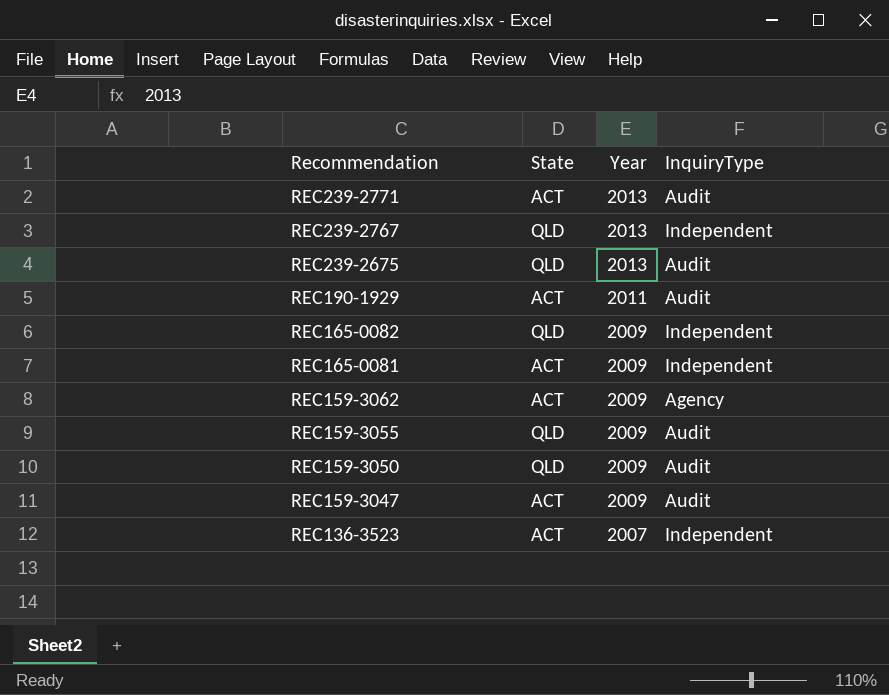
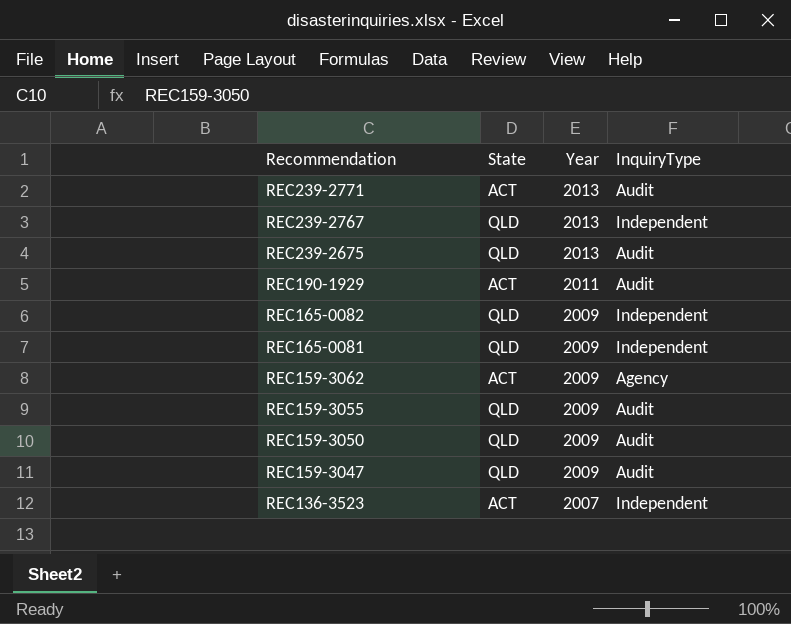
REC165-0081 | State: ACT -> QLD
REC159-3047 | State: ACT -> QLD

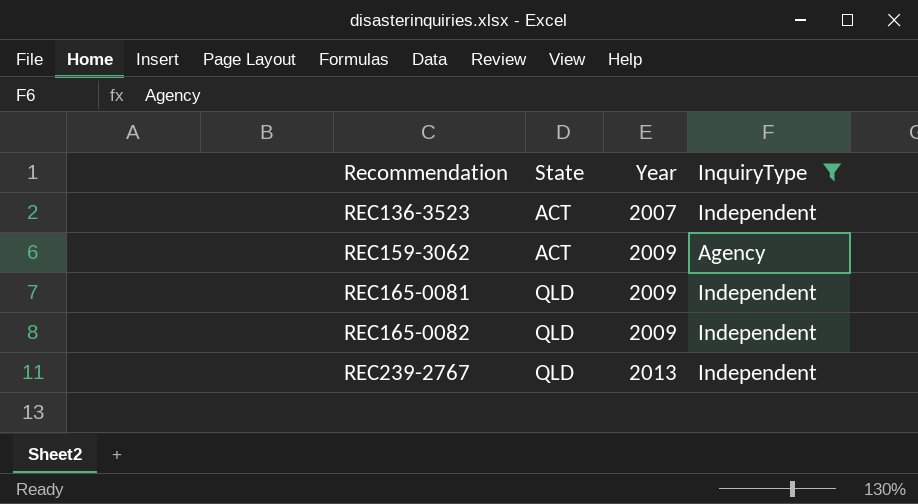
filter: none -> InquiryType != Audit
row order: Recommendation descending -> Recommendation ascending

